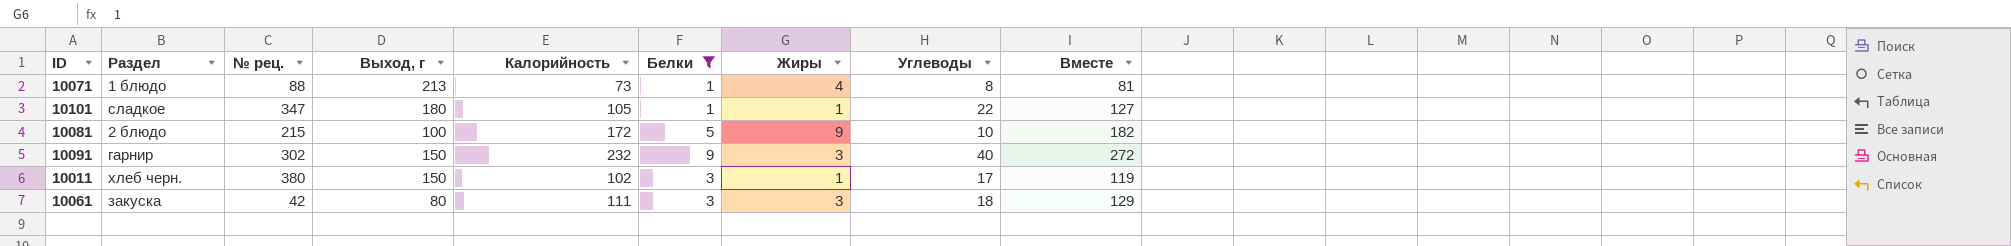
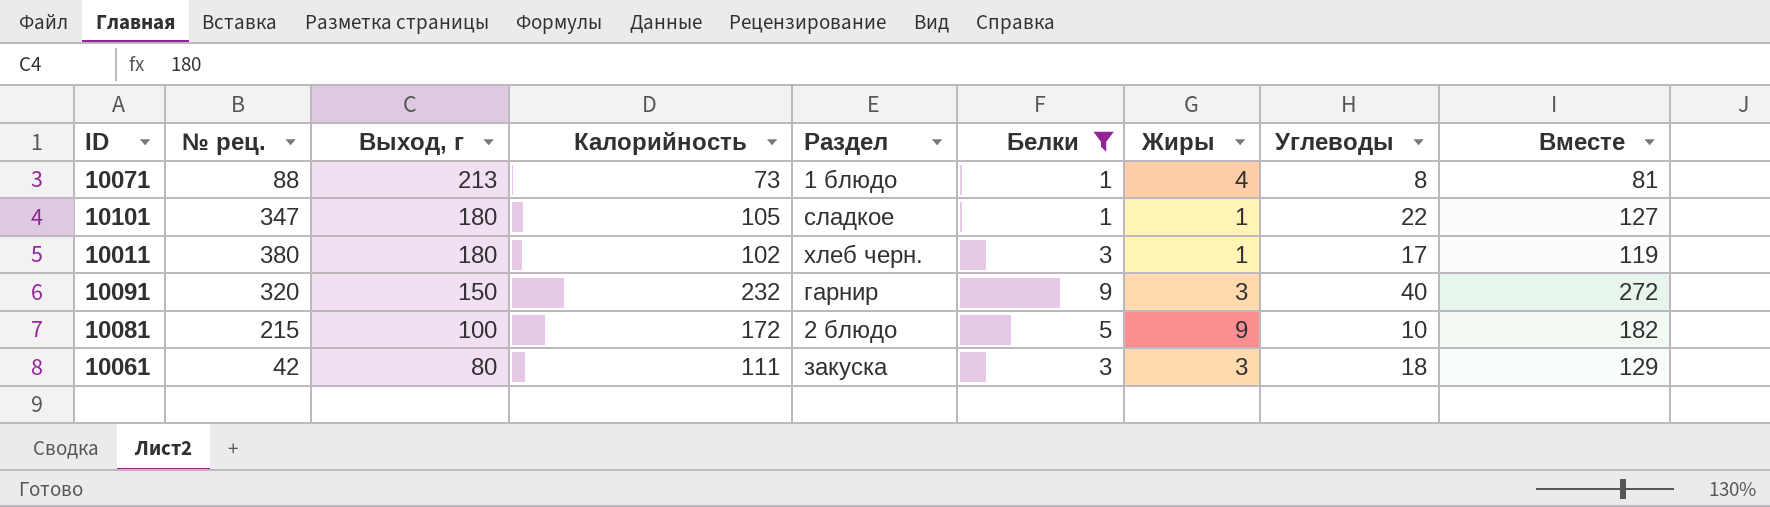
row order: none -> Выход, г descending
column Раздел | position: 2 -> 5
10011 | Выход, г: 150 -> 180
10091 | № рец.: 302 -> 320

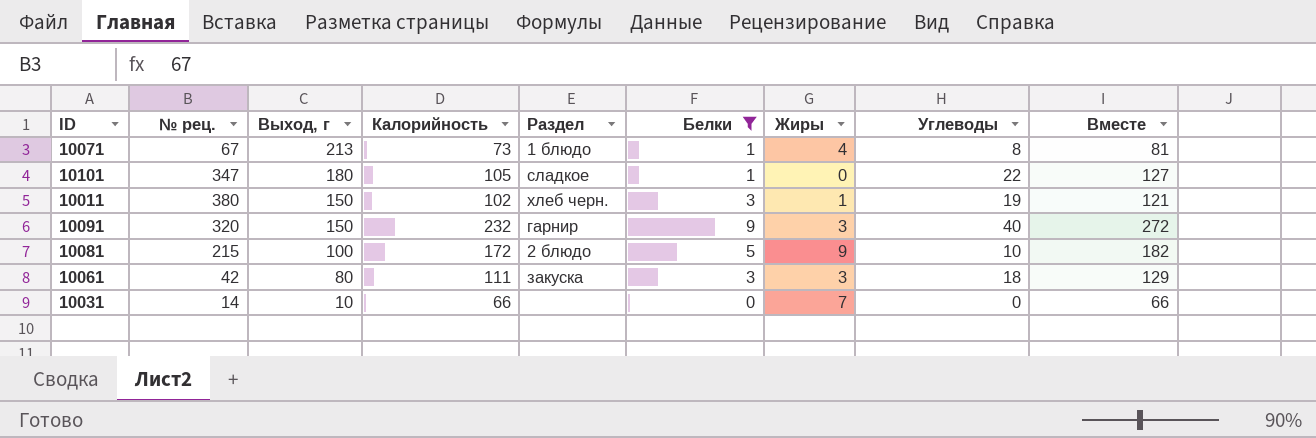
10071 | № рец.: 88 -> 67
10101 | Жиры: 1 -> 0
10011 | Выход, г: 180 -> 150
10011 | Углеводы: 17 -> 19
10011 | Вместе: 119 -> 121
row 10031: none -> 14 | 10 | 66 | none | 0 | 7 | 0 | 66

